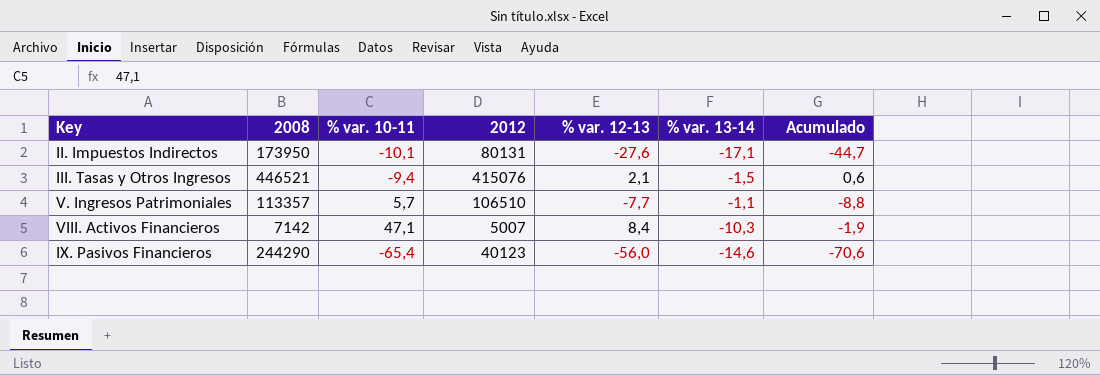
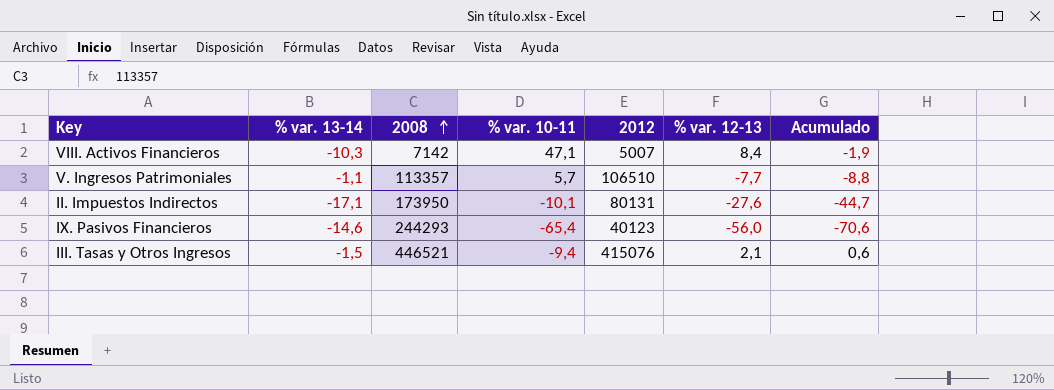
row order: none -> 2008 ascending
column % var. 13-14 | position: 6 -> 2
IX. Pasivos Financieros | 2008: 244290 -> 244293

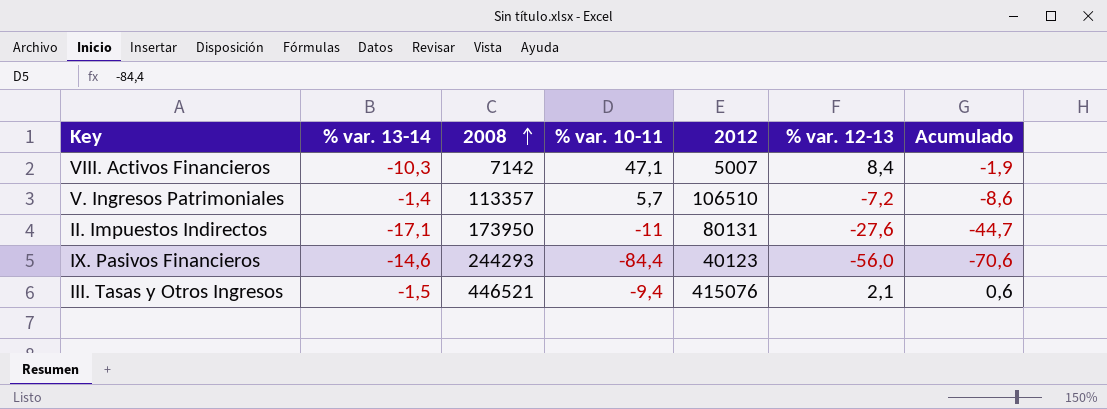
V. Ingresos Patrimoniales | % var. 13-14: -1,1 -> -1,4
V. Ingresos Patrimoniales | % var. 12-13: -7,7 -> -7,2
V. Ingresos Patrimoniales | Acumulado: -8,8 -> -8,6
II. Impuestos Indirectos | % var. 10-11: -10,1 -> -11
IX. Pasivos Financieros | % var. 10-11: -65,4 -> -84,4

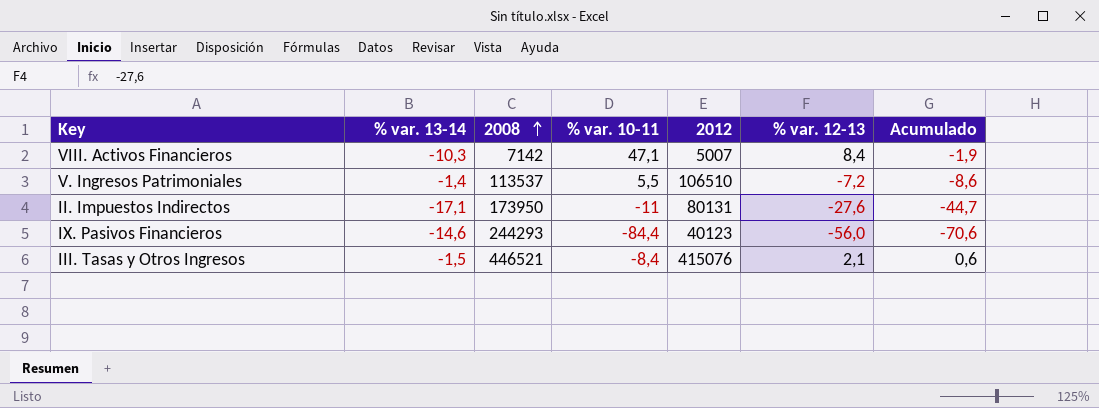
V. Ingresos Patrimoniales | 2008: 113357 -> 113537
V. Ingresos Patrimoniales | % var. 10-11: 5,7 -> 5,5
III. Tasas y Otros Ingresos | % var. 10-11: -9,4 -> -8,4

